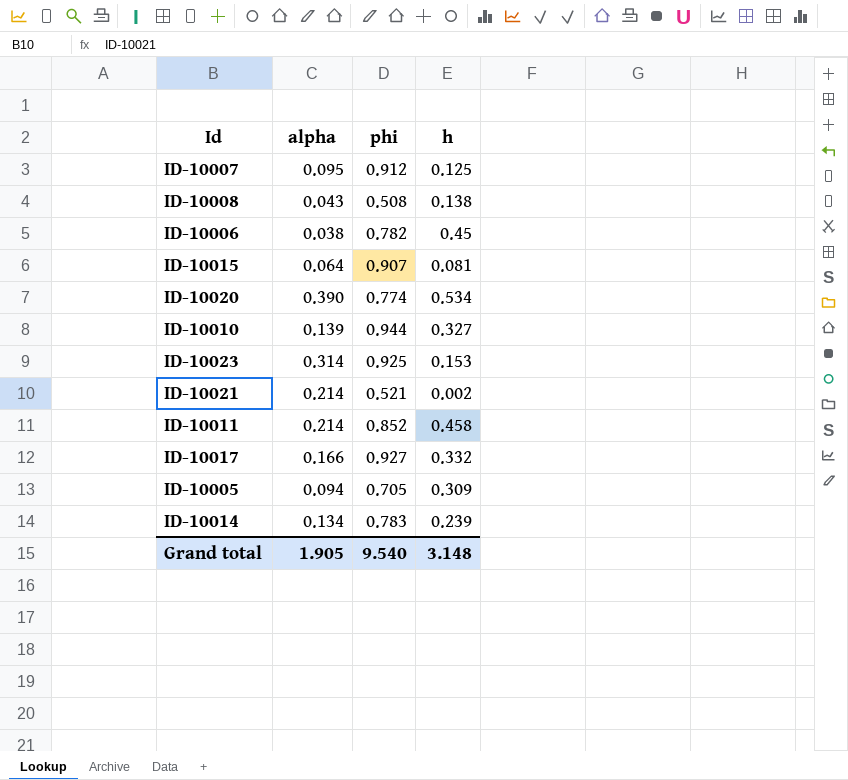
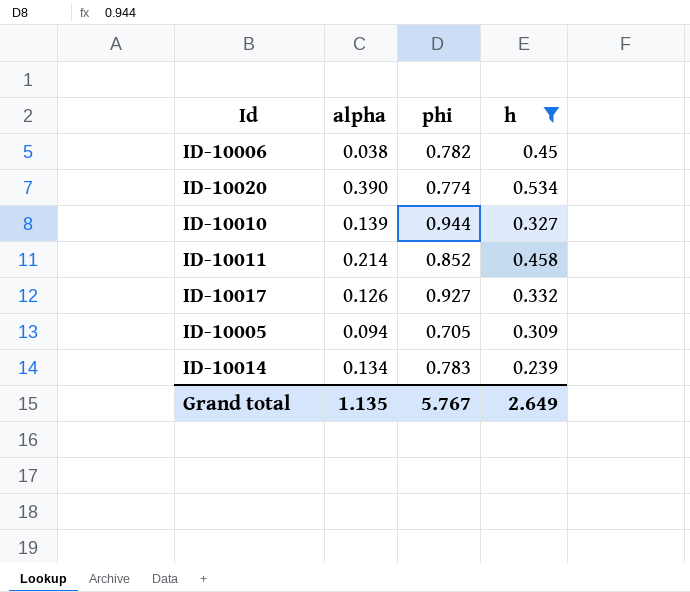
filter: none -> h >= 0.239
ID-10017 | alpha: 0.166 -> 0.126
Grand total | alpha: 1.905 -> 1.135
Grand total | phi: 9.540 -> 5.767
Grand total | h: 3.148 -> 2.649

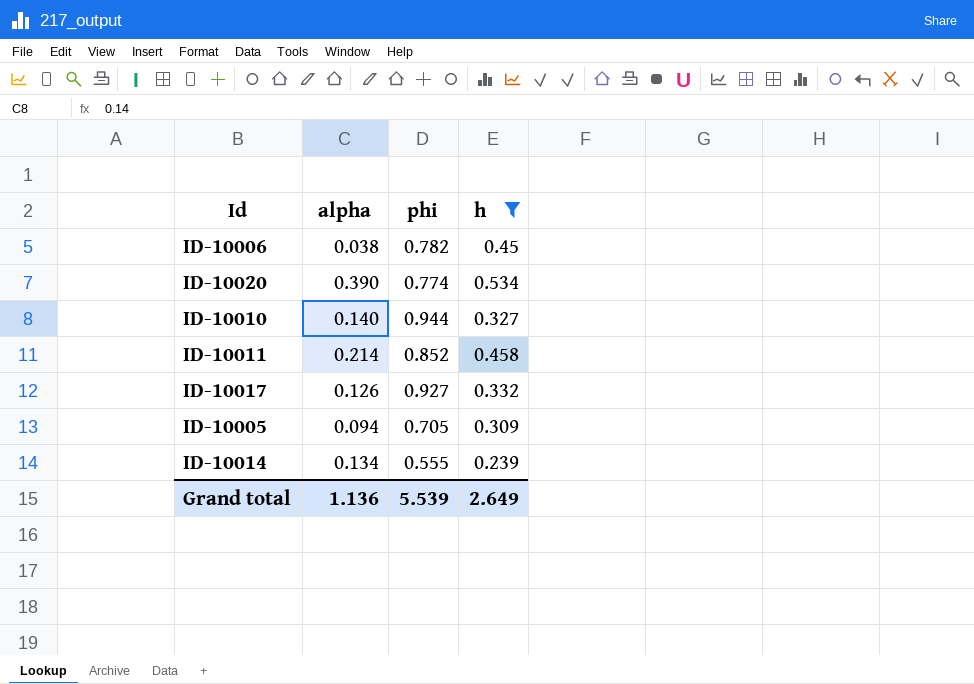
ID-10010 | alpha: 0.139 -> 0.140
ID-10014 | phi: 0.783 -> 0.555
Grand total | alpha: 1.135 -> 1.136
Grand total | phi: 5.767 -> 5.539

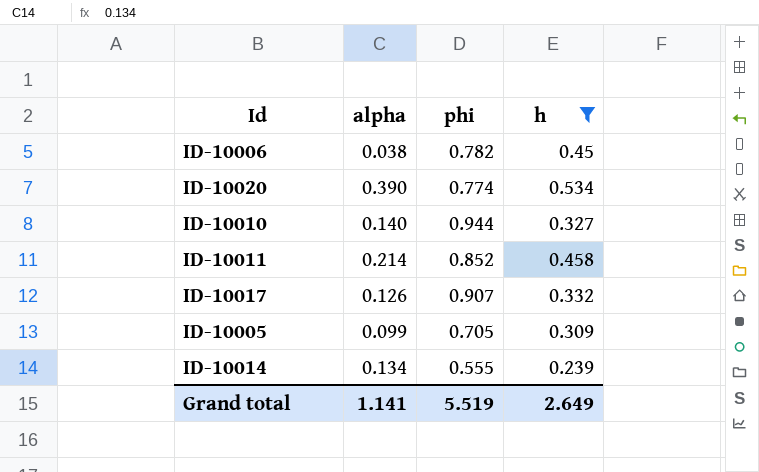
ID-10017 | phi: 0.927 -> 0.907
ID-10005 | alpha: 0.094 -> 0.099
Grand total | alpha: 1.136 -> 1.141
Grand total | phi: 5.539 -> 5.519

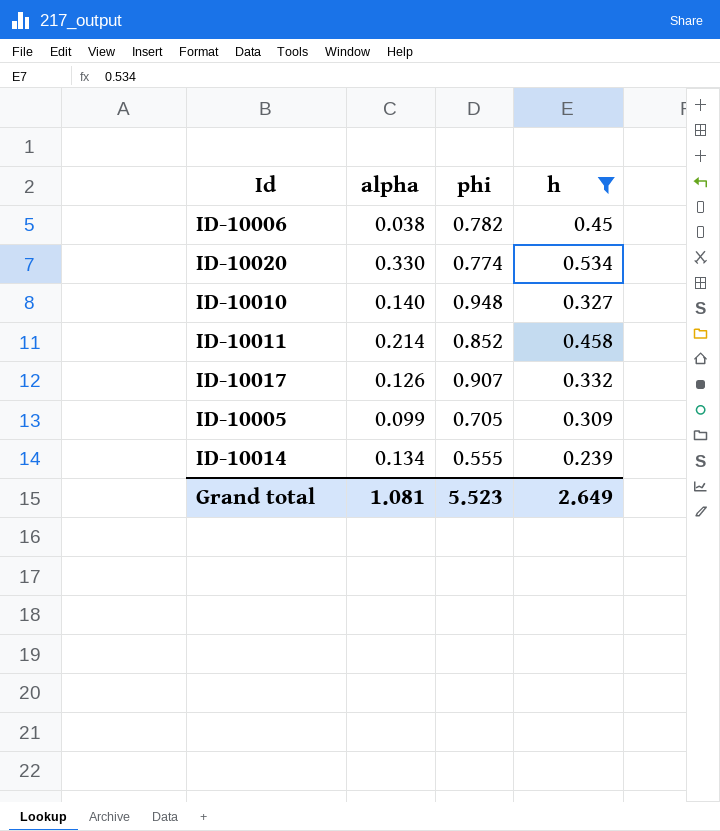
ID-10020 | alpha: 0.390 -> 0.330
ID-10010 | phi: 0.944 -> 0.948
Grand total | alpha: 1.141 -> 1.081
Grand total | phi: 5.519 -> 5.523

